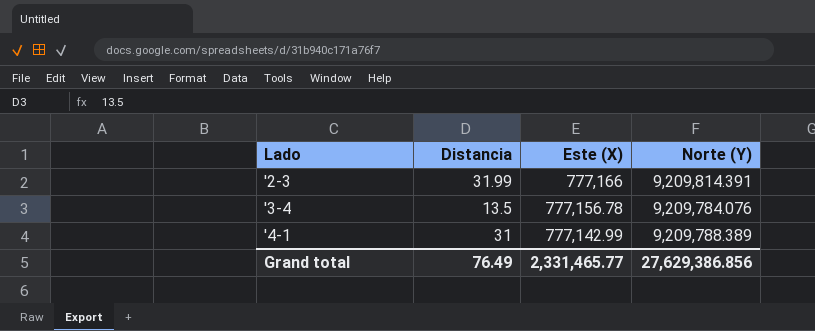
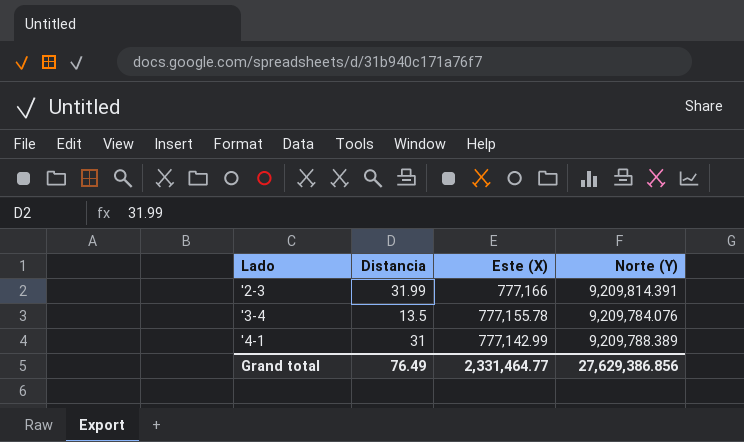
'3-4 | Este (X): 777,156.78 -> 777,155.78
Grand total | Este (X): 2,331,465.77 -> 2,331,464.77

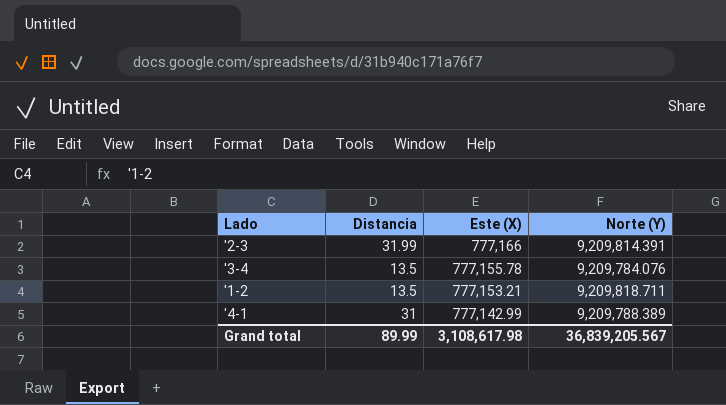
row '1-2: none -> 13.5 | 777,153.21 | 9,209,818.711
Grand total | Distancia: 76.49 -> 89.99
Grand total | Este (X): 2,331,464.77 -> 3,108,617.98
Grand total | Norte (Y): 27,629,386.856 -> 36,839,205.567

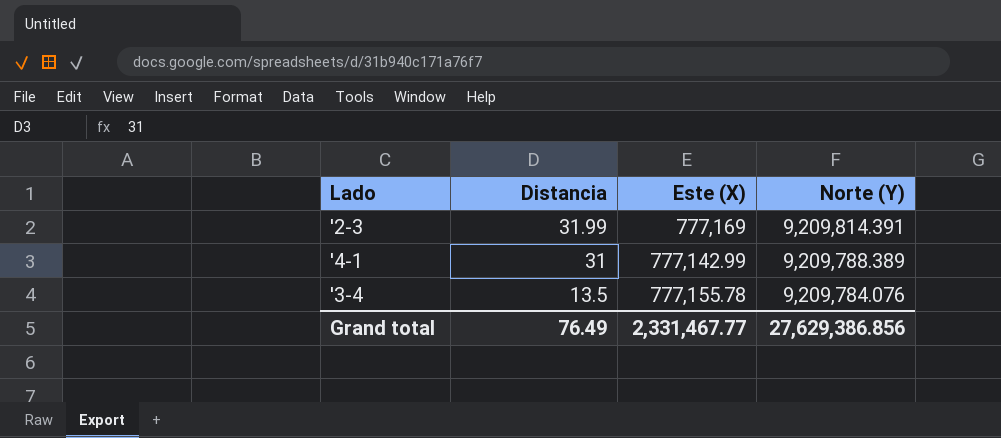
row order: Este (X) descending -> Distancia descending
row '1-2: 13.5 | 777,153.21 | 9,209,818.711 -> none
'2-3 | Este (X): 777,166 -> 777,169
Grand total | Distancia: 89.99 -> 76.49
Grand total | Este (X): 3,108,617.98 -> 2,331,467.77
Grand total | Norte (Y): 36,839,205.567 -> 27,629,386.856

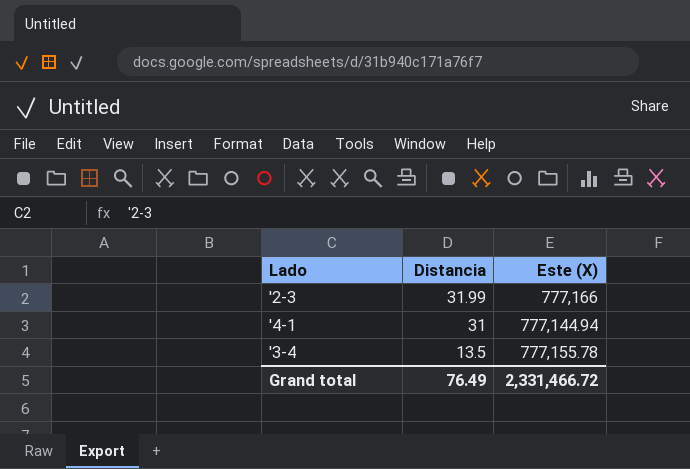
column Norte (Y) | position: 4 -> none
'2-3 | Este (X): 777,169 -> 777,166
'4-1 | Este (X): 777,142.99 -> 777,144.94
Grand total | Este (X): 2,331,467.77 -> 2,331,466.72

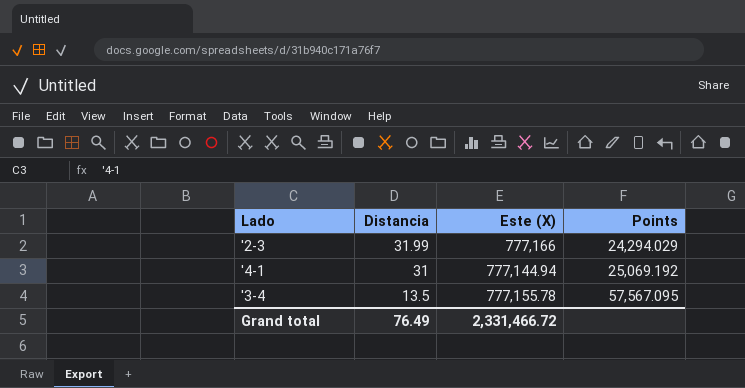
column Points | formula: none -> [Este (X)] / [Distancia]

